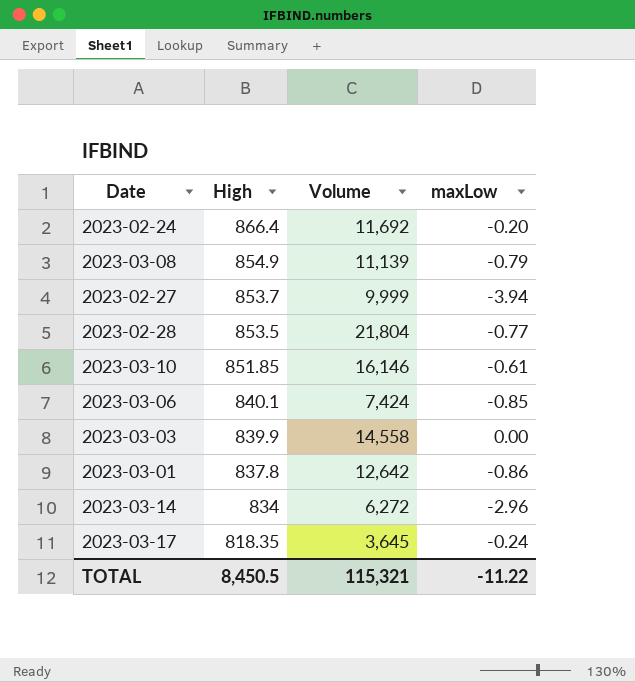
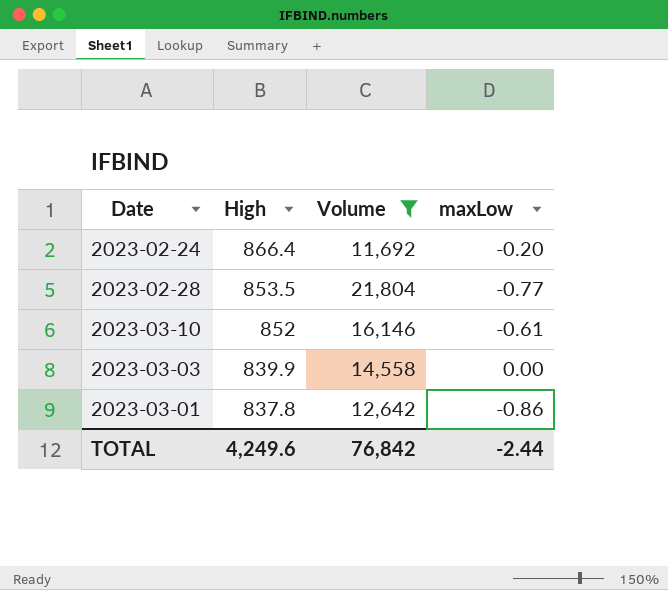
filter: none -> Volume >= 11,692
2023-03-10 | High: 851.85 -> 852
TOTAL | High: 8,450.5 -> 4,249.6
TOTAL | Volume: 115,321 -> 76,842
TOTAL | maxLow: -11.22 -> -2.44

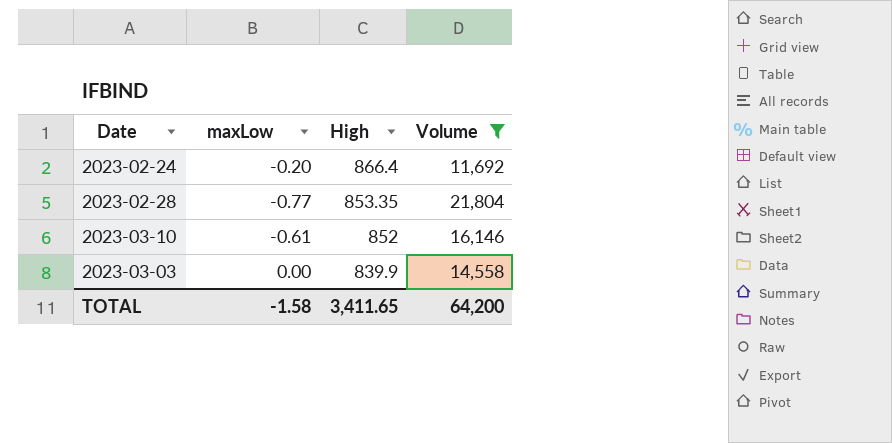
column maxLow | position: 4 -> 2
row 2023-03-01: 837.8 | 12,642 | -0.86 -> none
2023-02-28 | High: 853.5 -> 853.35
TOTAL | maxLow: -2.44 -> -1.58
TOTAL | High: 4,249.6 -> 3,411.65
TOTAL | Volume: 76,842 -> 64,200

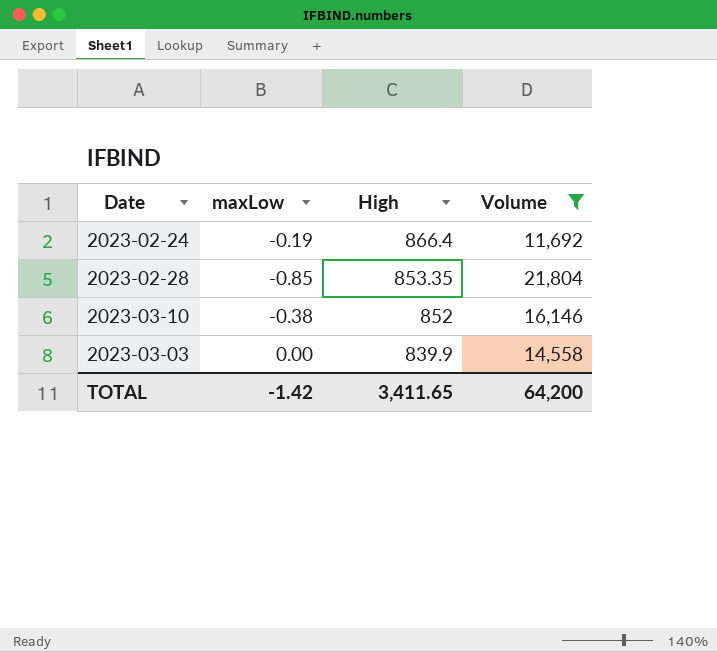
2023-02-24 | maxLow: -0.20 -> -0.19
2023-02-28 | maxLow: -0.77 -> -0.85
2023-03-10 | maxLow: -0.61 -> -0.38
TOTAL | maxLow: -1.58 -> -1.42

